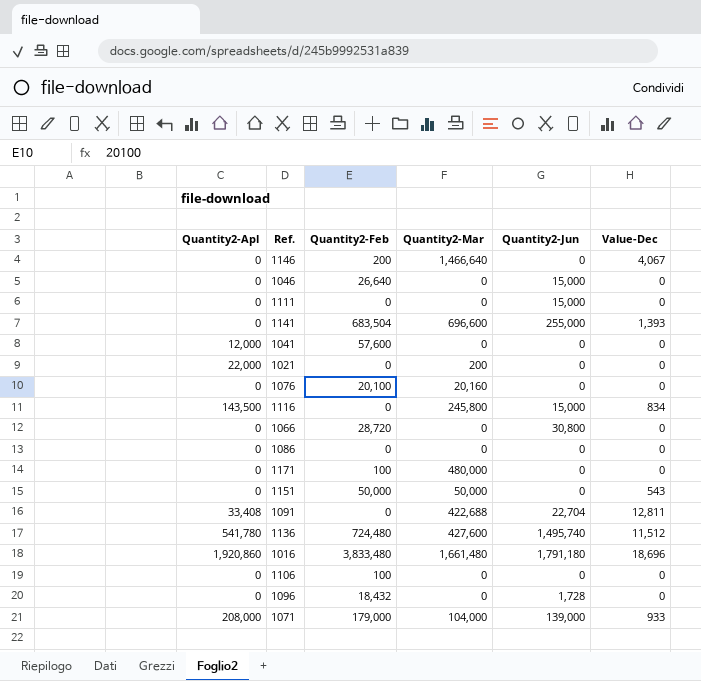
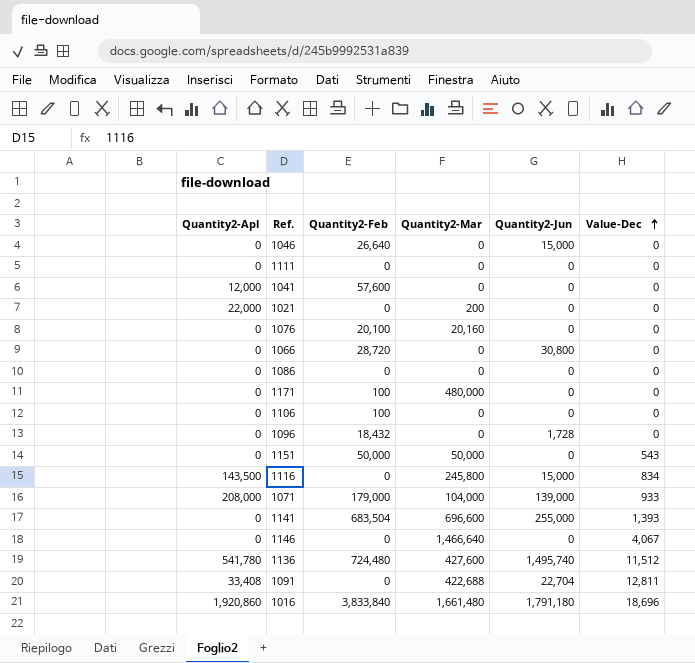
row order: none -> Value-Dec ascending
1111 | Quantity2-Jun: 15,000 -> 0
1146 | Quantity2-Feb: 200 -> 0
1016 | Quantity2-Feb: 3,833,480 -> 3,833,840

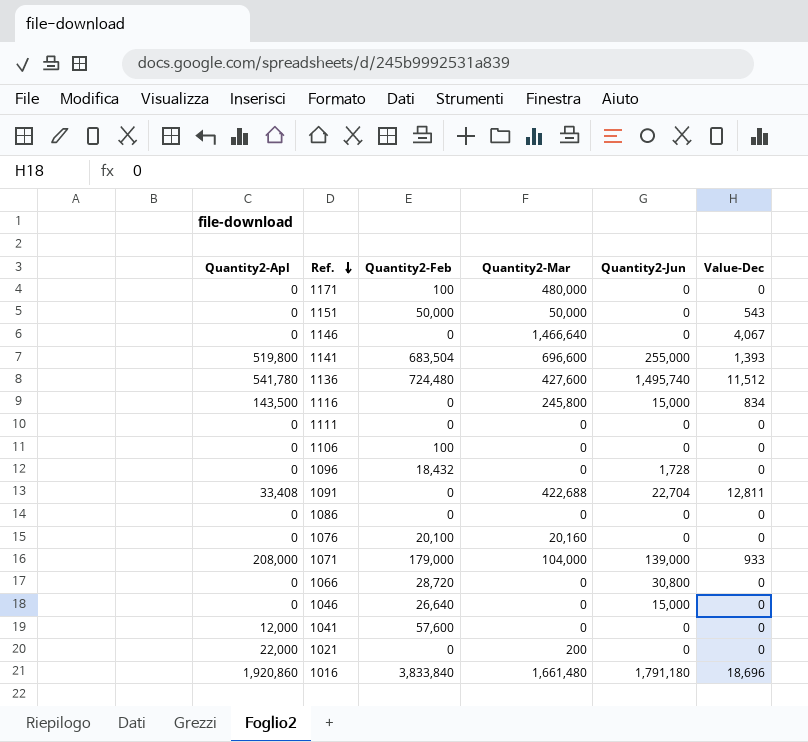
row order: Value-Dec ascending -> Ref. descending
1141 | Quantity2-Apl: 0 -> 519,800

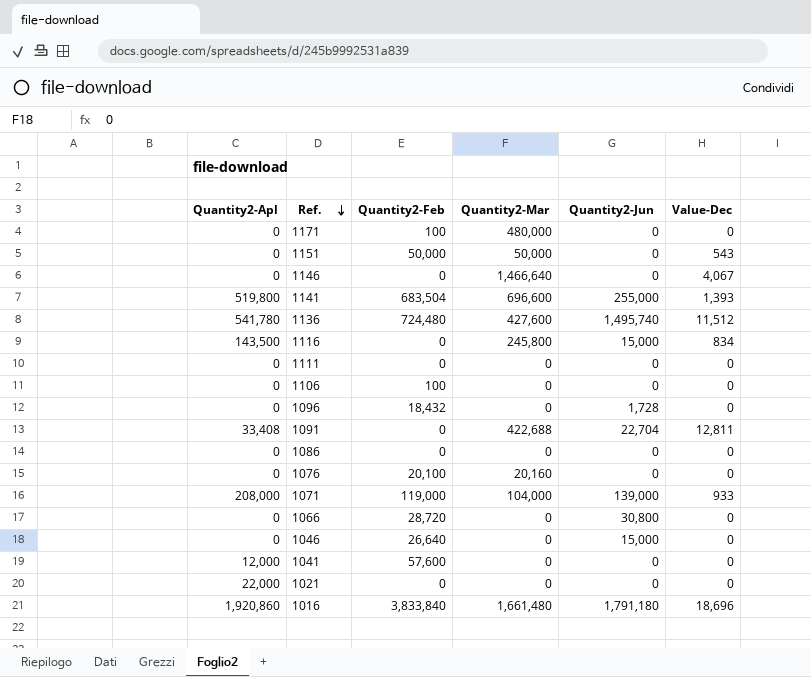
1071 | Quantity2-Feb: 179,000 -> 119,000
1021 | Quantity2-Mar: 200 -> 0

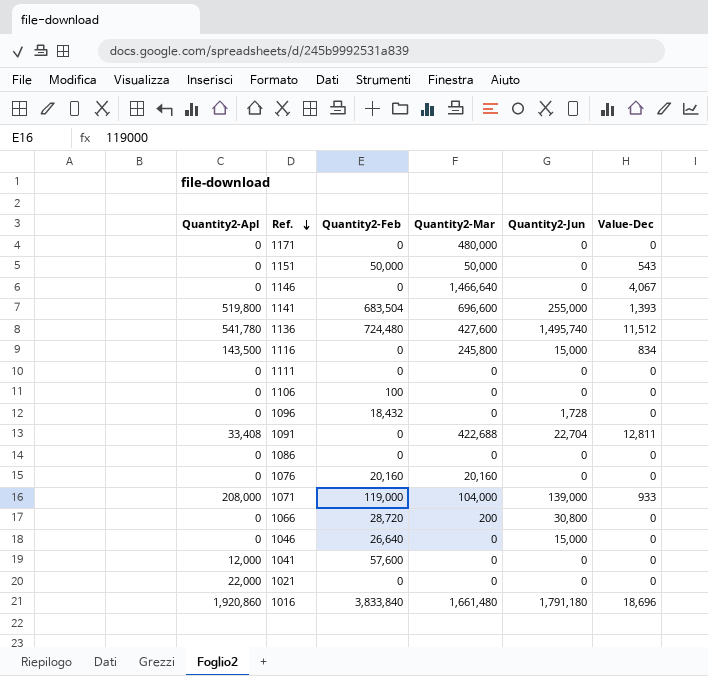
1171 | Quantity2-Feb: 100 -> 0
1076 | Quantity2-Feb: 20,100 -> 20,160
1066 | Quantity2-Mar: 0 -> 200

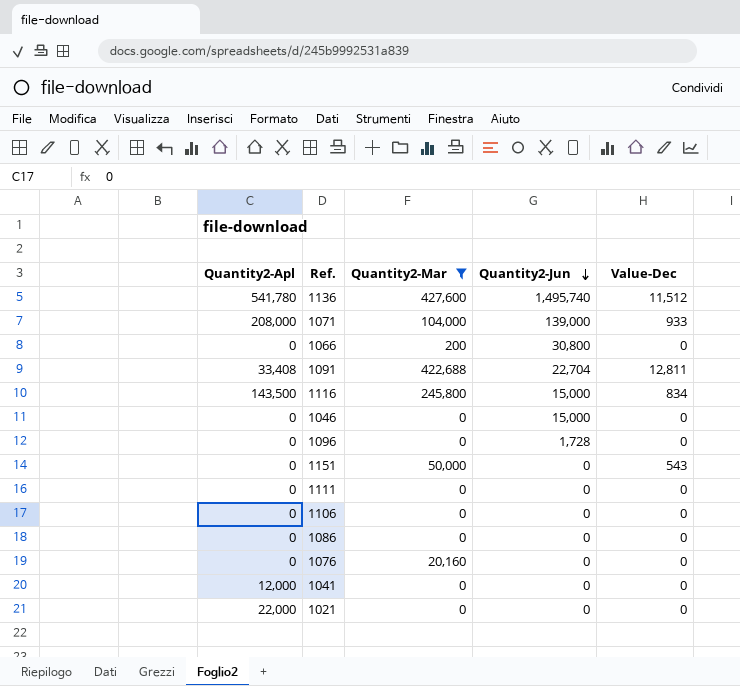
filter: none -> Quantity2-Mar <= 427,600
row order: Ref. descending -> Quantity2-Jun descending
column Quantity2-Feb | position: 3 -> none

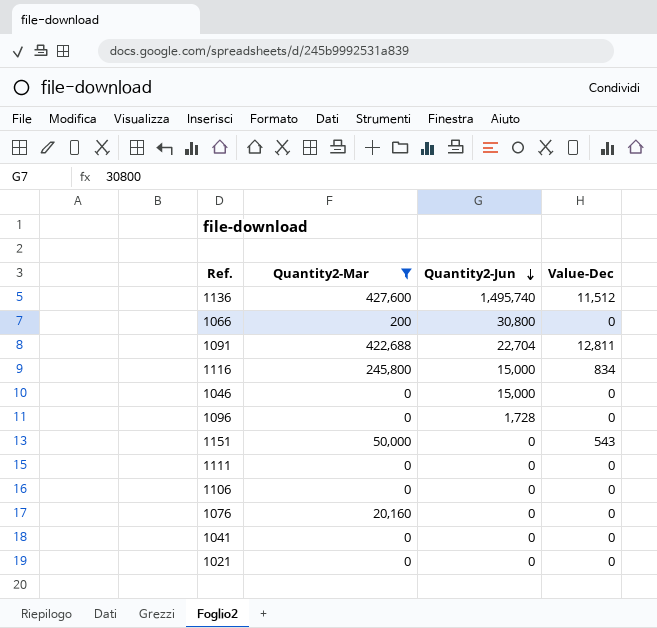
column Quantity2-Apl | position: 1 -> none
row 1071: 208,000 | 104,000 | 139,000 | 933 -> none
row 1086: 0 | 0 | 0 | 0 -> none

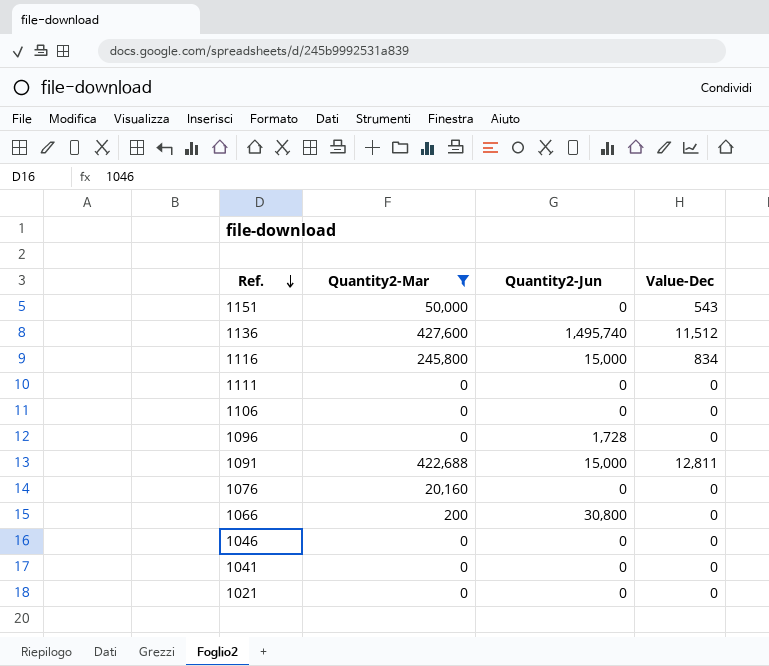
row order: Quantity2-Jun descending -> Ref. descending
1091 | Quantity2-Jun: 22,704 -> 15,000
1046 | Quantity2-Jun: 15,000 -> 0

